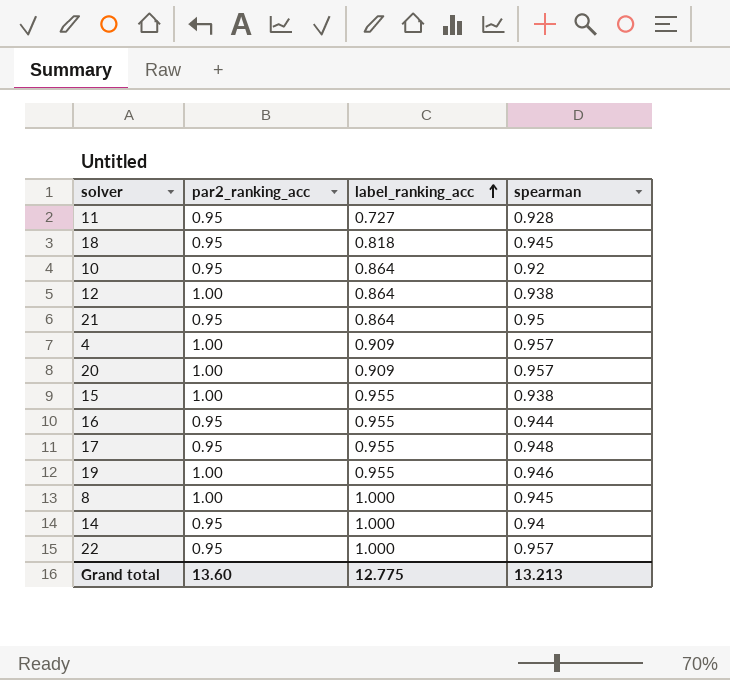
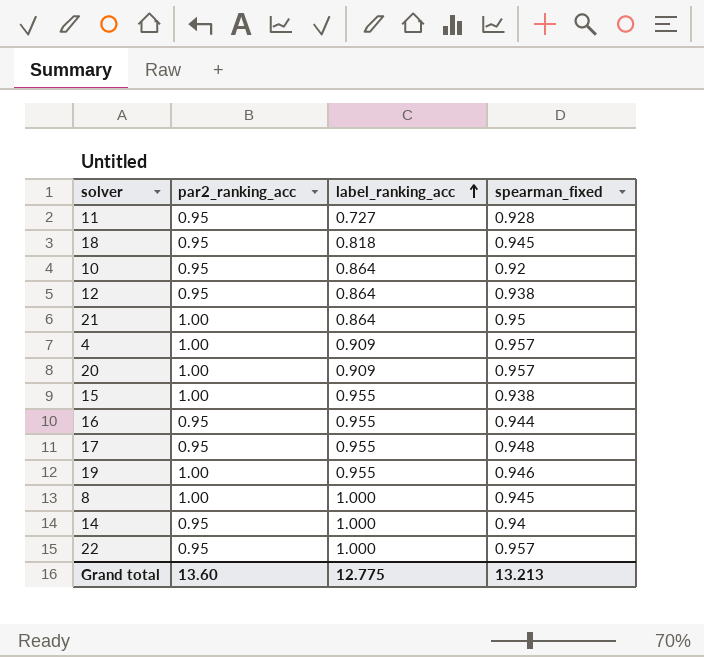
column name: spearman -> spearman_fixed
12 | par2_ranking_acc: 1.00 -> 0.95
21 | par2_ranking_acc: 0.95 -> 1.00

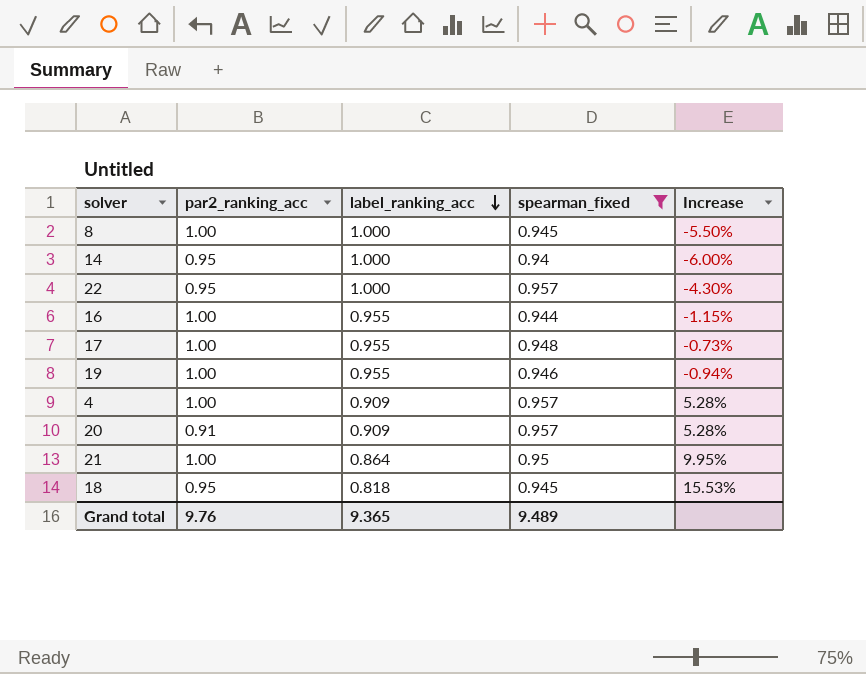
filter: none -> spearman_fixed >= 0.94
row order: label_ranking_acc ascending -> label_ranking_acc descending
column Increase | formula: none -> ([spearman_fixed] - [label_ranking_acc]) / [label_ranking_acc]
16 | par2_ranking_acc: 0.95 -> 1.00
17 | par2_ranking_acc: 0.95 -> 1.00
20 | par2_ranking_acc: 1.00 -> 0.91
Grand total | par2_ranking_acc: 13.60 -> 9.76
Grand total | label_ranking_acc: 12.775 -> 9.365
Grand total | spearman_fixed: 13.213 -> 9.489

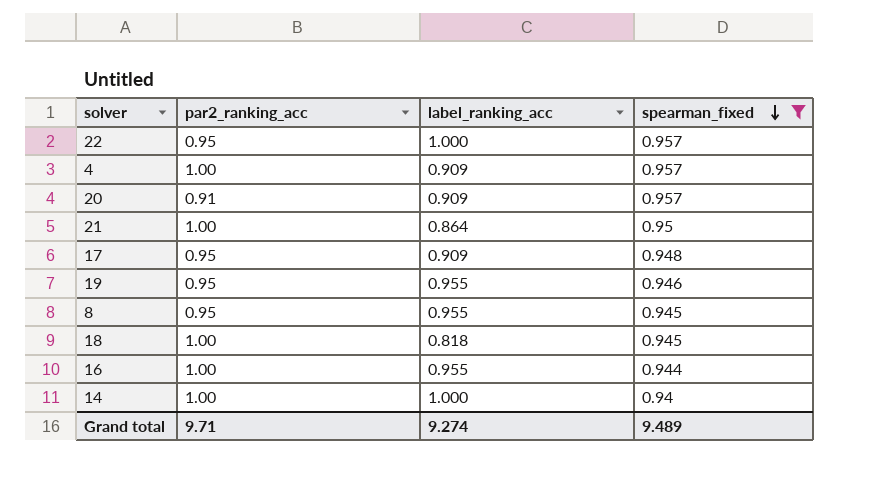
row order: label_ranking_acc descending -> spearman_fixed descending
column Increase | formula: ([spearman_fixed] - [label_ranking_acc]) / [label_ranking_acc] -> none
17 | par2_ranking_acc: 1.00 -> 0.95
17 | label_ranking_acc: 0.955 -> 0.909
19 | par2_ranking_acc: 1.00 -> 0.95
8 | par2_ranking_acc: 1.00 -> 0.95
8 | label_ranking_acc: 1.000 -> 0.955
18 | par2_ranking_acc: 0.95 -> 1.00
14 | par2_ranking_acc: 0.95 -> 1.00
Grand total | par2_ranking_acc: 9.76 -> 9.71
Grand total | label_ranking_acc: 9.365 -> 9.274

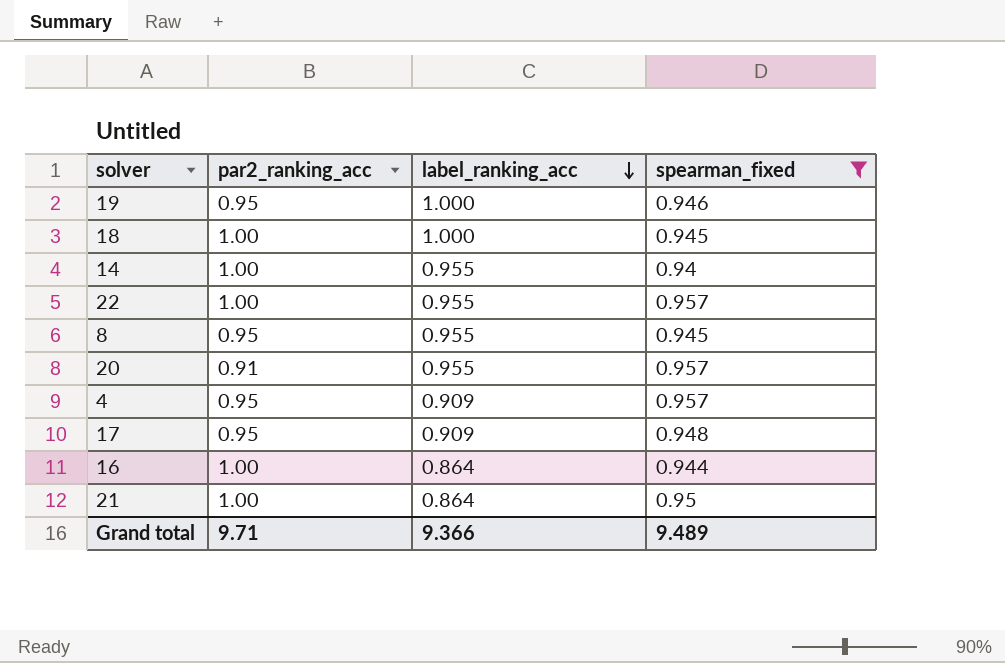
row order: spearman_fixed descending -> label_ranking_acc descending
19 | label_ranking_acc: 0.955 -> 1.000
18 | label_ranking_acc: 0.818 -> 1.000
14 | label_ranking_acc: 1.000 -> 0.955
22 | par2_ranking_acc: 0.95 -> 1.00
22 | label_ranking_acc: 1.000 -> 0.955
20 | label_ranking_acc: 0.909 -> 0.955
4 | par2_ranking_acc: 1.00 -> 0.95
16 | label_ranking_acc: 0.955 -> 0.864
Grand total | label_ranking_acc: 9.274 -> 9.366

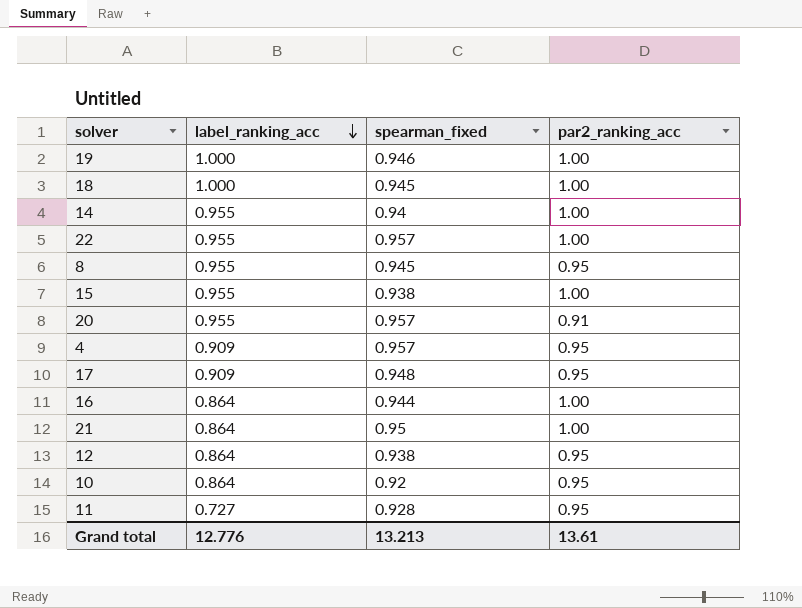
filter: spearman_fixed >= 0.94 -> none
column par2_ranking_acc | position: 2 -> 4
19 | par2_ranking_acc: 0.95 -> 1.00
Grand total | label_ranking_acc: 9.366 -> 12.776
Grand total | spearman_fixed: 9.489 -> 13.213
Grand total | par2_ranking_acc: 9.71 -> 13.61

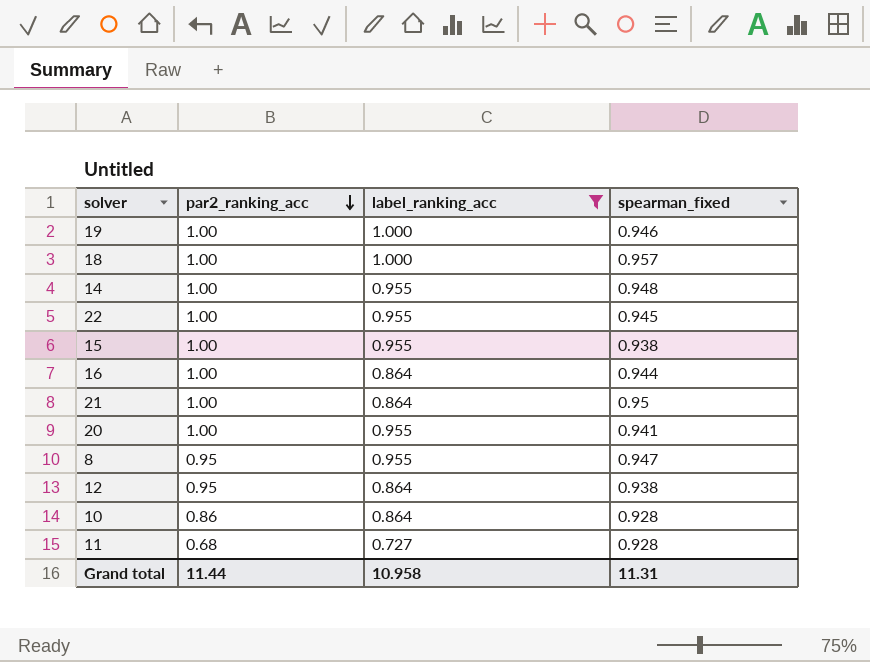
filter: none -> label_ranking_acc != 0.909
row order: label_ranking_acc descending -> par2_ranking_acc descending
column par2_ranking_acc | position: 4 -> 2
18 | spearman_fixed: 0.945 -> 0.957
14 | spearman_fixed: 0.94 -> 0.948
22 | spearman_fixed: 0.957 -> 0.945
20 | par2_ranking_acc: 0.91 -> 1.00
20 | spearman_fixed: 0.957 -> 0.941
8 | spearman_fixed: 0.945 -> 0.947
10 | par2_ranking_acc: 0.95 -> 0.86
10 | spearman_fixed: 0.92 -> 0.928
11 | par2_ranking_acc: 0.95 -> 0.68
Grand total | par2_ranking_acc: 13.61 -> 11.44
Grand total | label_ranking_acc: 12.776 -> 10.958
Grand total | spearman_fixed: 13.213 -> 11.31

